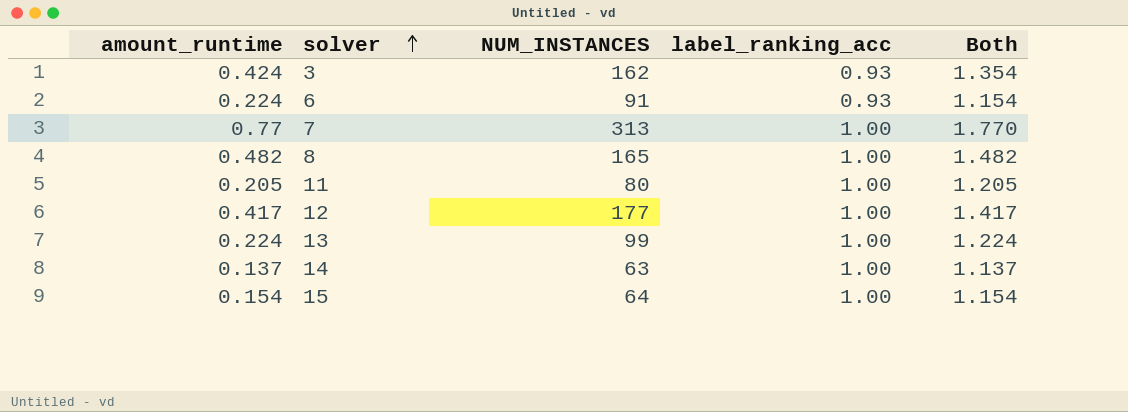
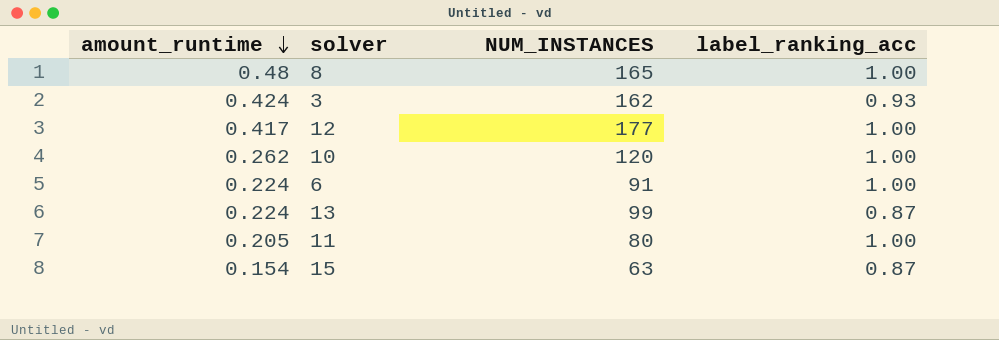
row order: solver ascending -> amount_runtime descending
column Both | formula: [amount_runtime] + [label_ranking_acc] -> none
row 7: 0.77 | 313 | 1.00 | 1.770 -> none
row 14: 0.137 | 63 | 1.00 | 1.137 -> none
8 | amount_runtime: 0.482 -> 0.48
row 10: none -> 0.262 | 120 | 1.00
6 | label_ranking_acc: 0.93 -> 1.00
13 | label_ranking_acc: 1.00 -> 0.87
15 | NUM_INSTANCES: 64 -> 63
15 | label_ranking_acc: 1.00 -> 0.87

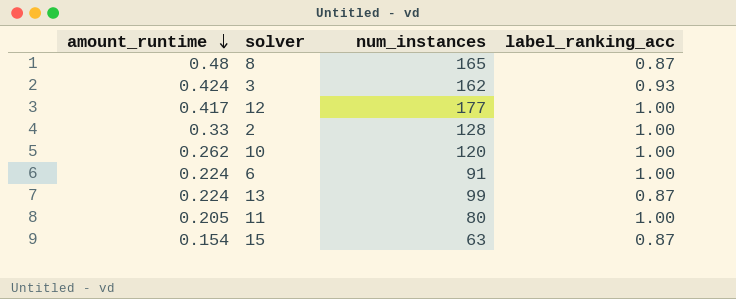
column name: NUM_INSTANCES -> num_instances
8 | label_ranking_acc: 1.00 -> 0.87
row 2: none -> 0.33 | 128 | 1.00

